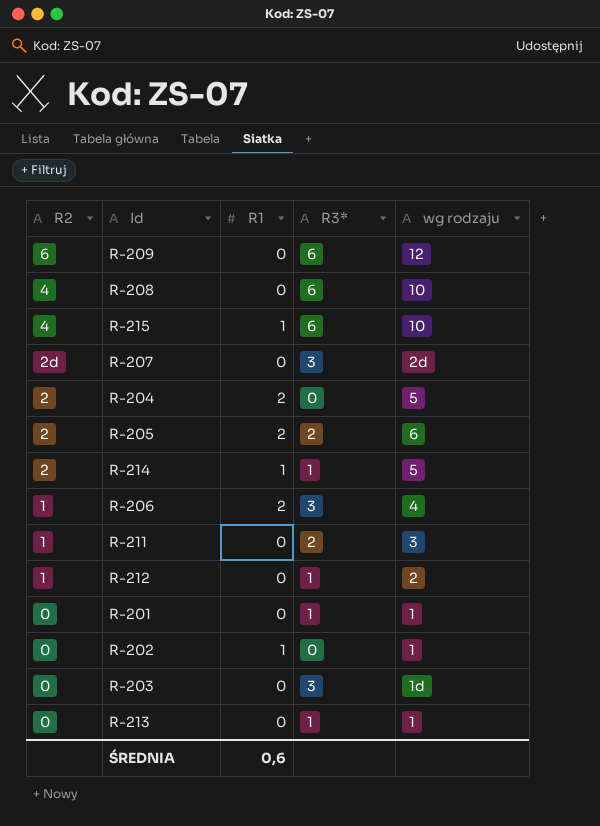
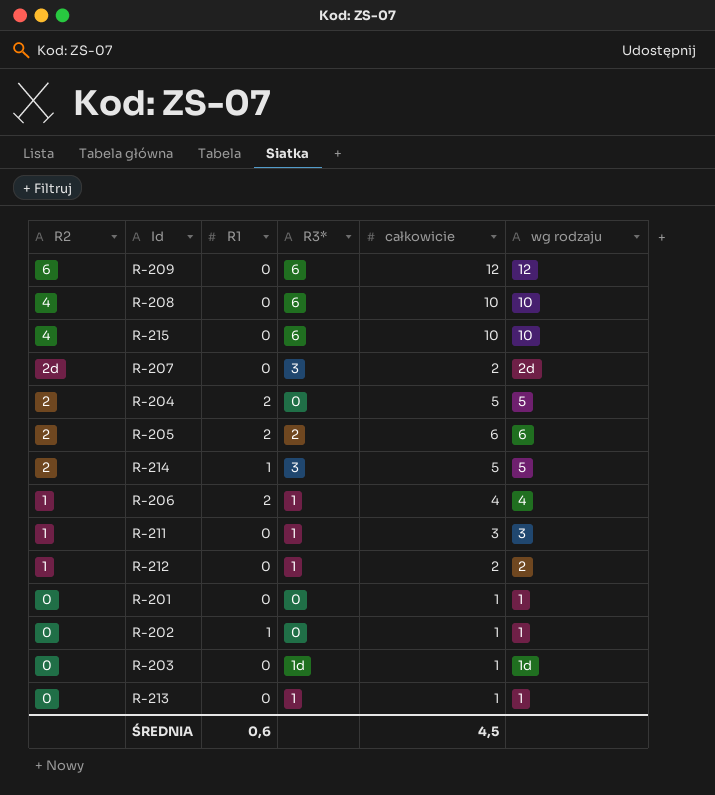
column całkowicie | position: none -> 5
R-215 | R1: 1 -> 0
R-214 | R3*: 1 -> 3
R-206 | R3*: 3 -> 1
R-211 | R3*: 2 -> 1
R-201 | R3*: 1 -> 0
R-203 | R3*: 3 -> 1d

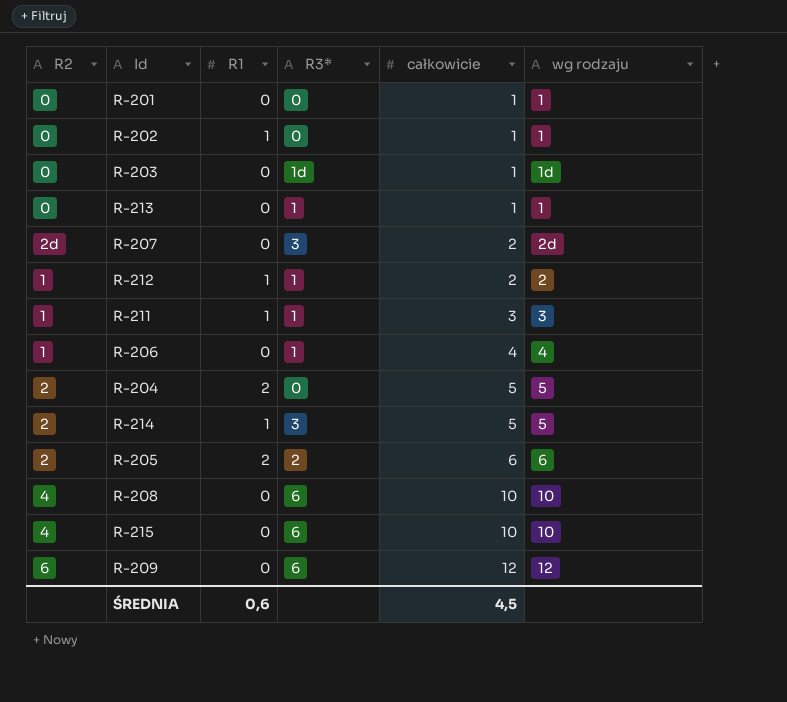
row order: R2 descending -> całkowicie ascending
R-212 | R1: 0 -> 1
R-211 | R1: 0 -> 1
R-206 | R1: 2 -> 0

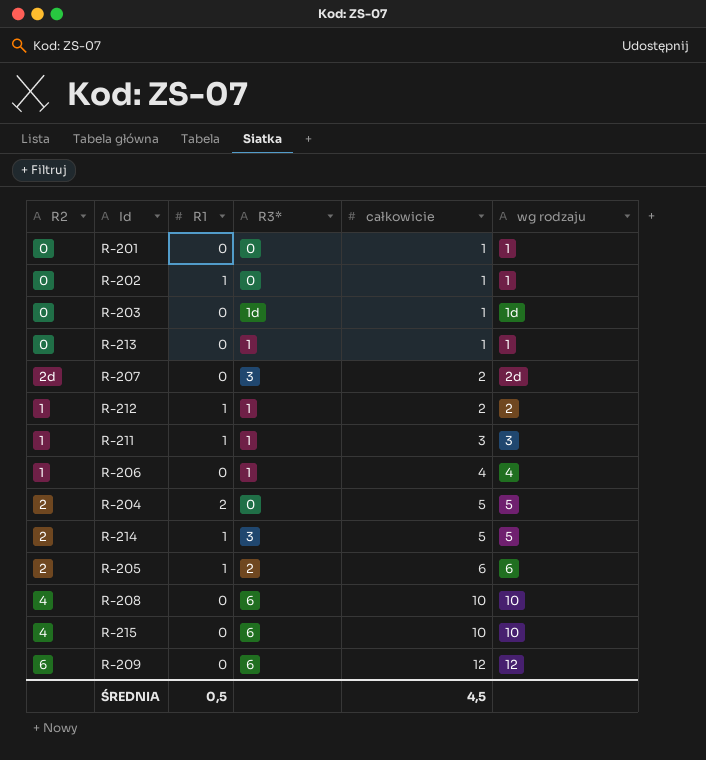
R-205 | R1: 2 -> 1
ŚREDNIA | R1: 0,6 -> 0,5

